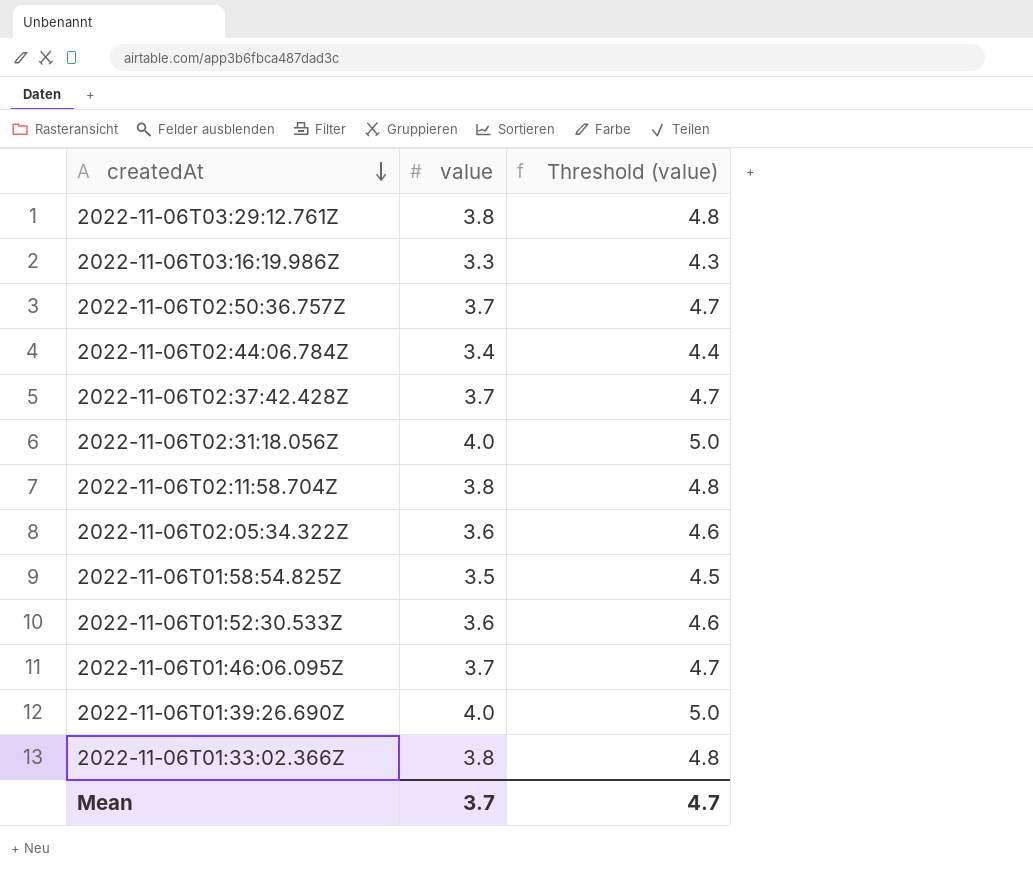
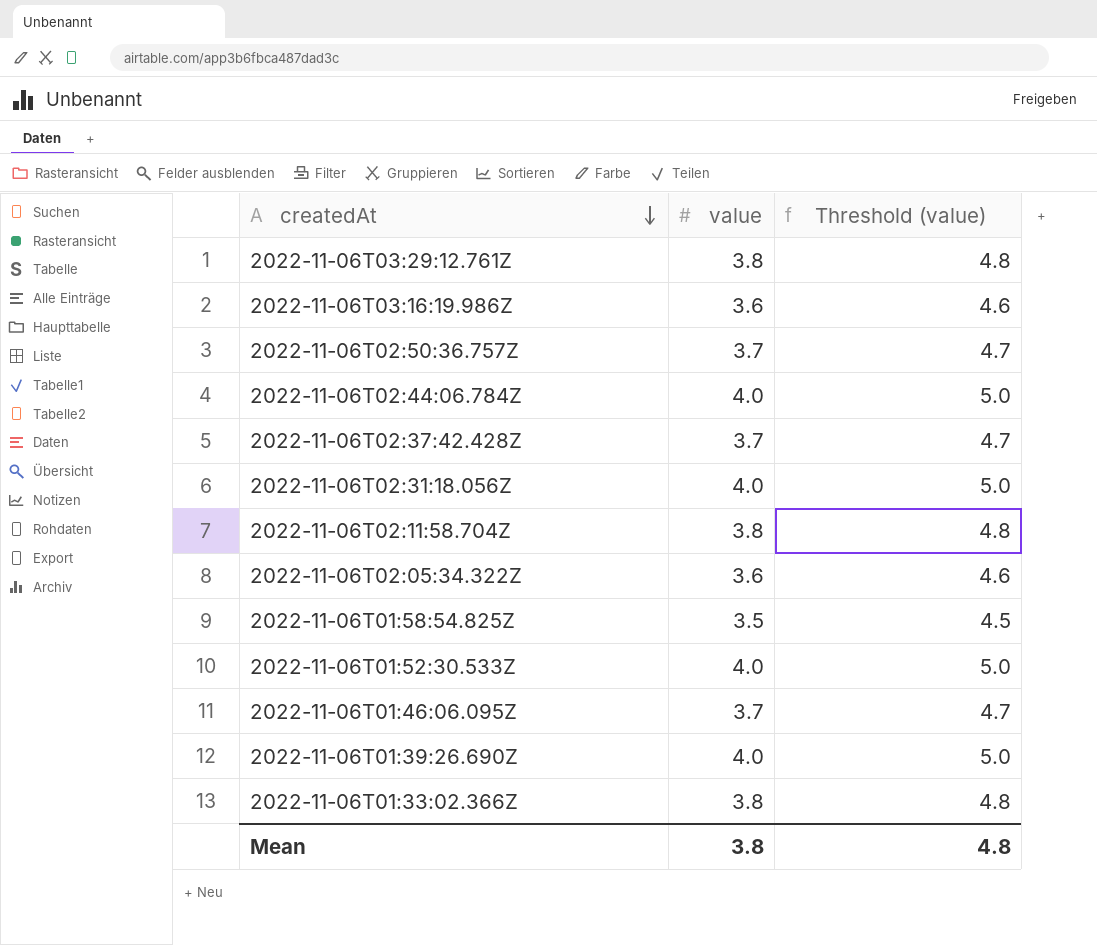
2022-11-06T03:16:19.986Z | value: 3.3 -> 3.6
2022-11-06T03:16:19.986Z | Threshold (value): 4.3 -> 4.6
2022-11-06T02:44:06.784Z | value: 3.4 -> 4.0
2022-11-06T02:44:06.784Z | Threshold (value): 4.4 -> 5.0
2022-11-06T01:52:30.533Z | value: 3.6 -> 4.0
2022-11-06T01:52:30.533Z | Threshold (value): 4.6 -> 5.0
Mean | value: 3.7 -> 3.8
Mean | Threshold (value): 4.7 -> 4.8

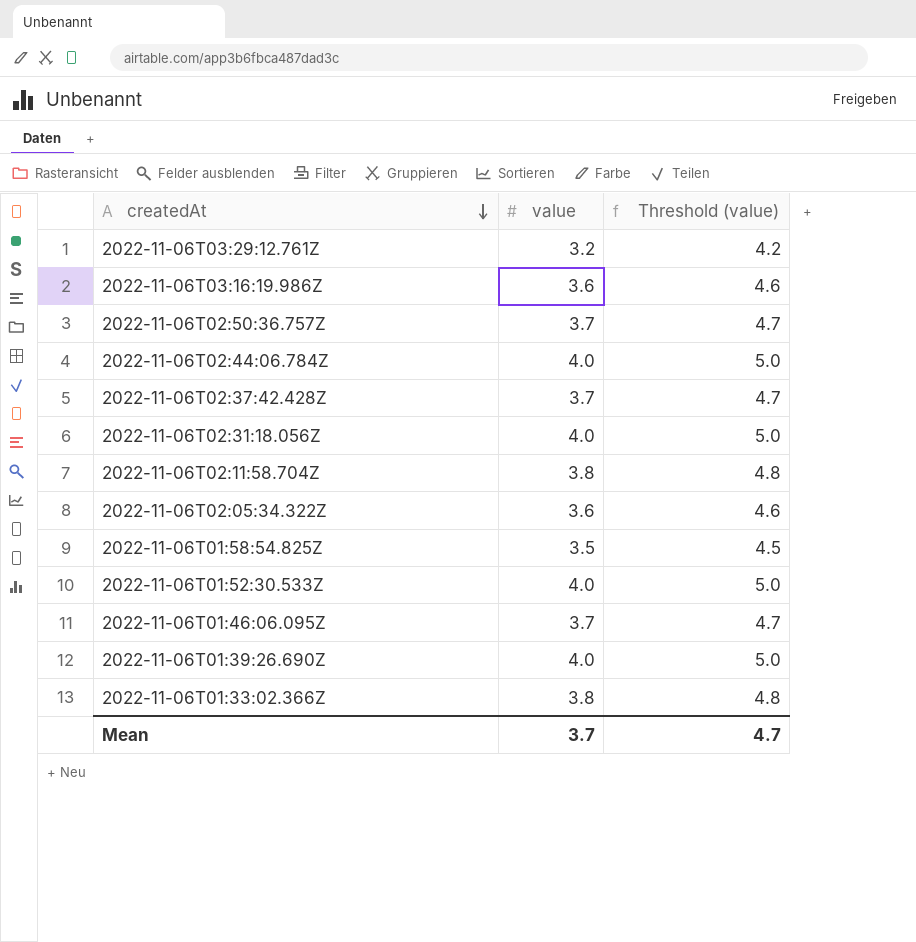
2022-11-06T03:29:12.761Z | value: 3.8 -> 3.2
2022-11-06T03:29:12.761Z | Threshold (value): 4.8 -> 4.2
Mean | value: 3.8 -> 3.7
Mean | Threshold (value): 4.8 -> 4.7

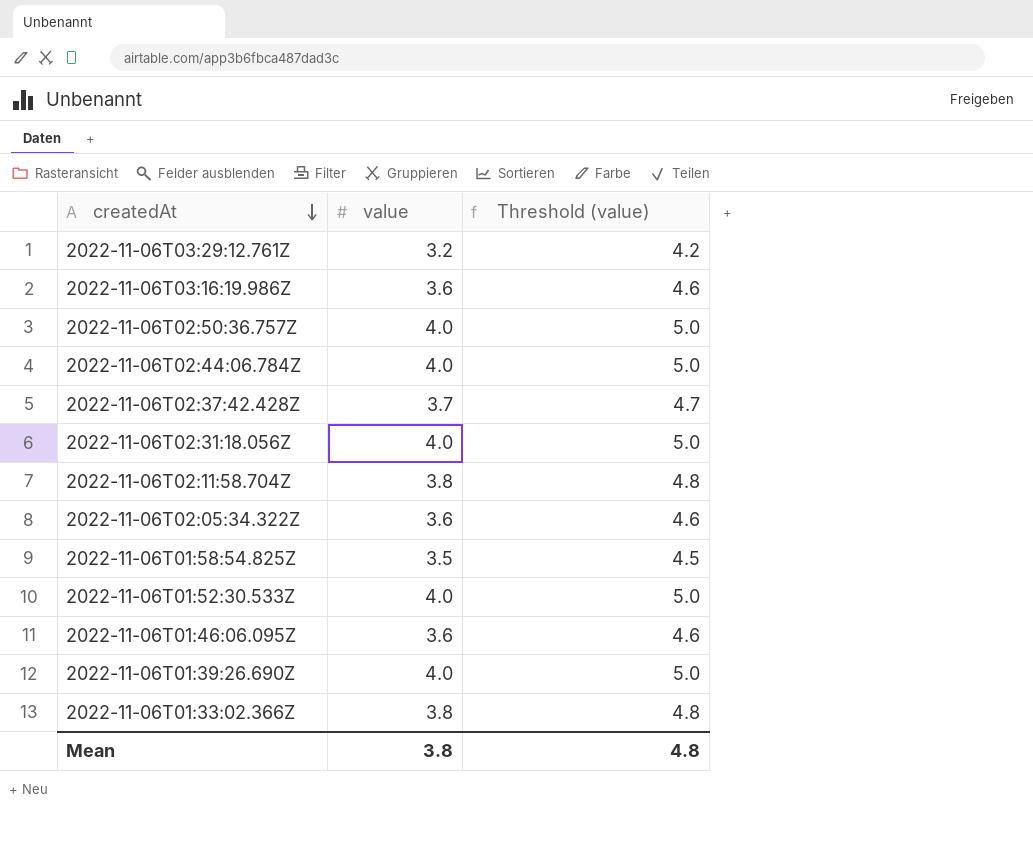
2022-11-06T02:50:36.757Z | value: 3.7 -> 4.0
2022-11-06T02:50:36.757Z | Threshold (value): 4.7 -> 5.0
2022-11-06T01:46:06.095Z | value: 3.7 -> 3.6
2022-11-06T01:46:06.095Z | Threshold (value): 4.7 -> 4.6
Mean | value: 3.7 -> 3.8
Mean | Threshold (value): 4.7 -> 4.8

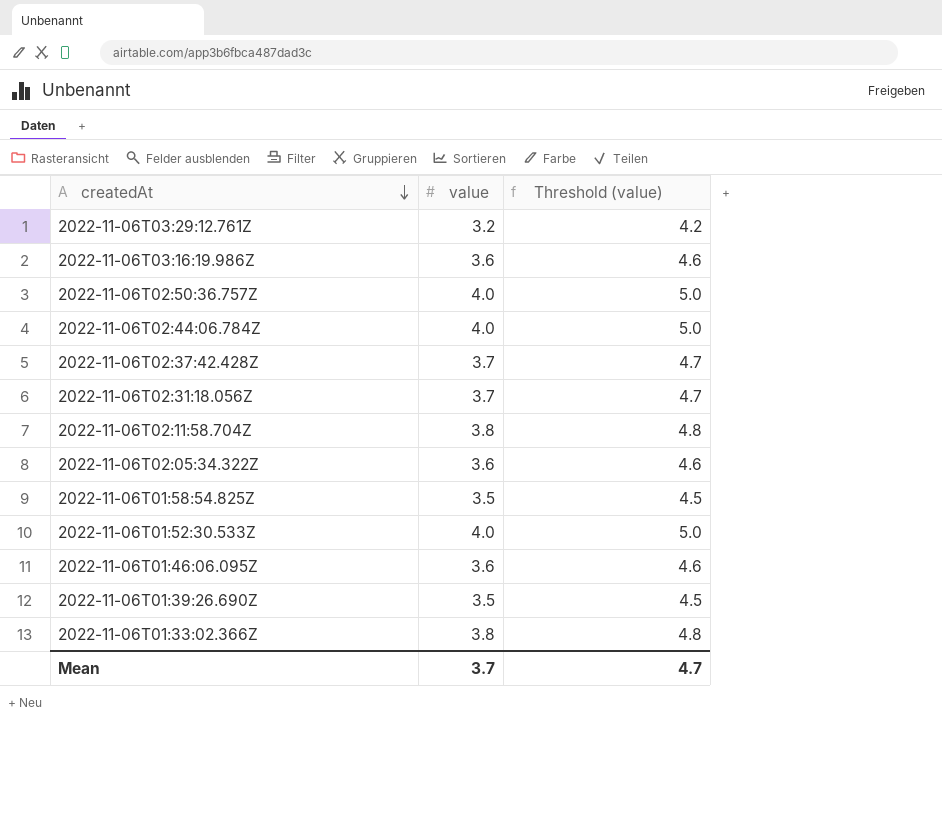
2022-11-06T02:31:18.056Z | value: 4.0 -> 3.7
2022-11-06T02:31:18.056Z | Threshold (value): 5.0 -> 4.7
2022-11-06T01:39:26.690Z | value: 4.0 -> 3.5
2022-11-06T01:39:26.690Z | Threshold (value): 5.0 -> 4.5
Mean | value: 3.8 -> 3.7
Mean | Threshold (value): 4.8 -> 4.7

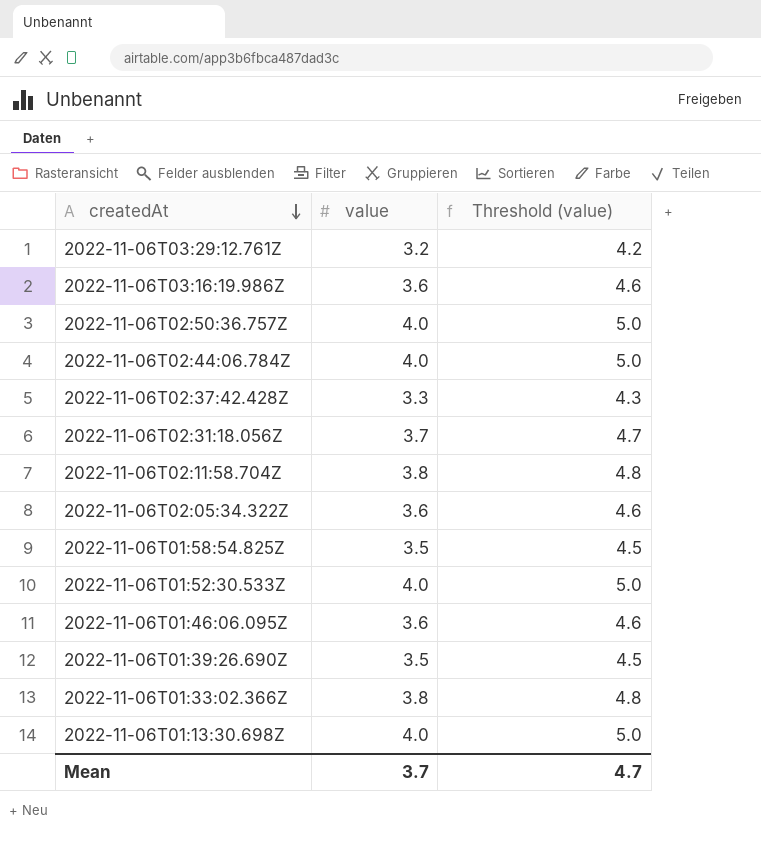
2022-11-06T02:37:42.428Z | value: 3.7 -> 3.3
2022-11-06T02:37:42.428Z | Threshold (value): 4.7 -> 4.3
row 2022-11-06T01:13:30.698Z: none -> 4.0 | 5.0

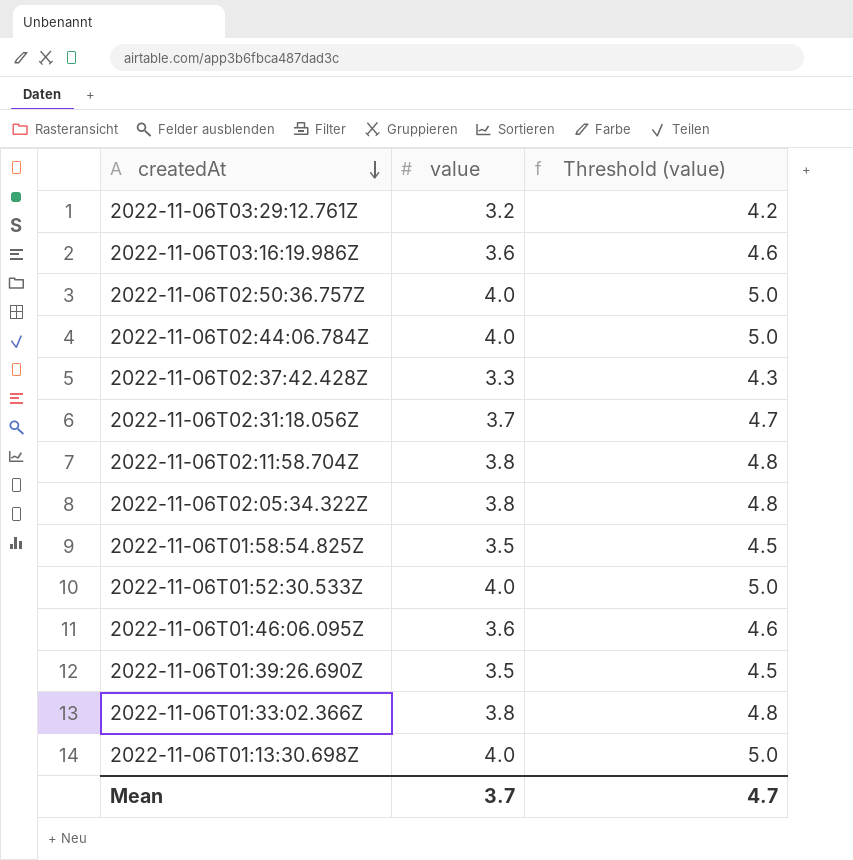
2022-11-06T02:05:34.322Z | value: 3.6 -> 3.8
2022-11-06T02:05:34.322Z | Threshold (value): 4.6 -> 4.8

